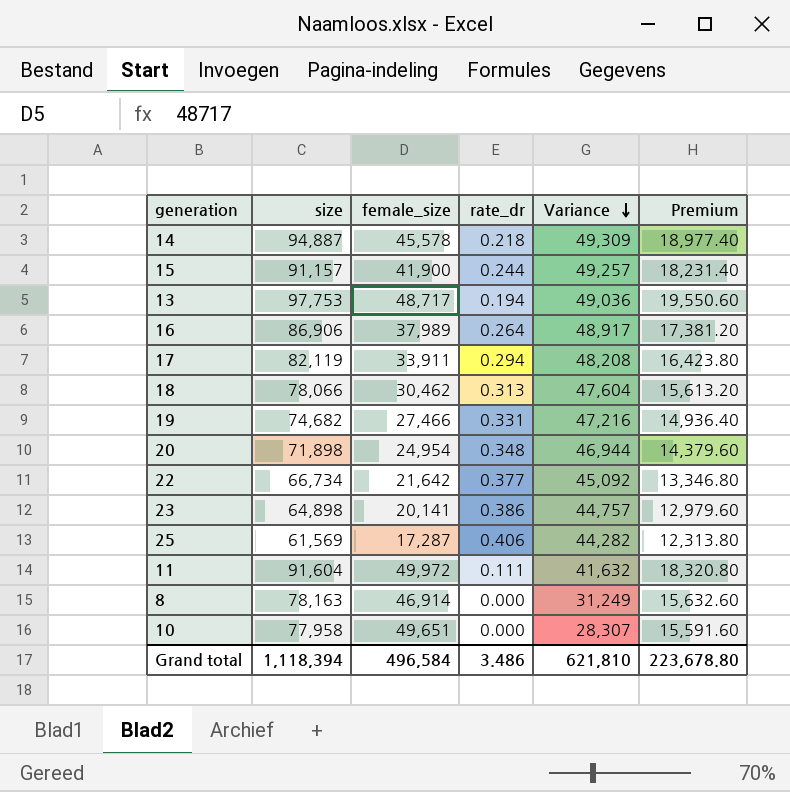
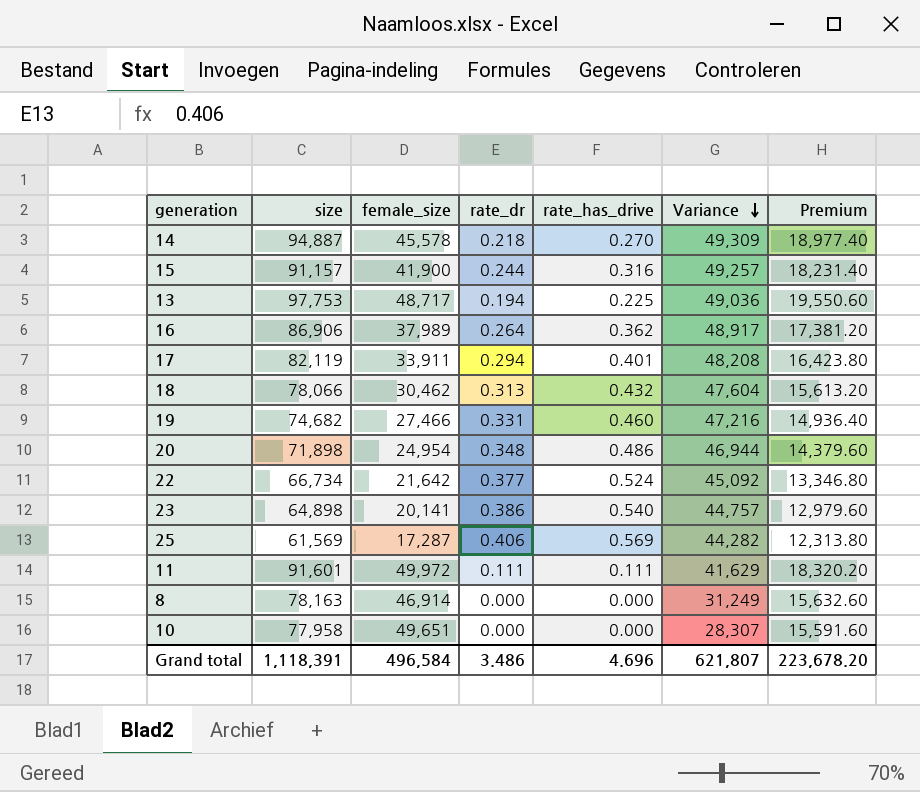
column rate_has_drive | position: none -> 5
11 | size: 91,604 -> 91,601
11 | Variance: 41,632 -> 41,629
11 | Premium: 18,320.80 -> 18,320.20
Grand total | size: 1,118,394 -> 1,118,391
Grand total | Variance: 621,810 -> 621,807
Grand total | Premium: 223,678.80 -> 223,678.20

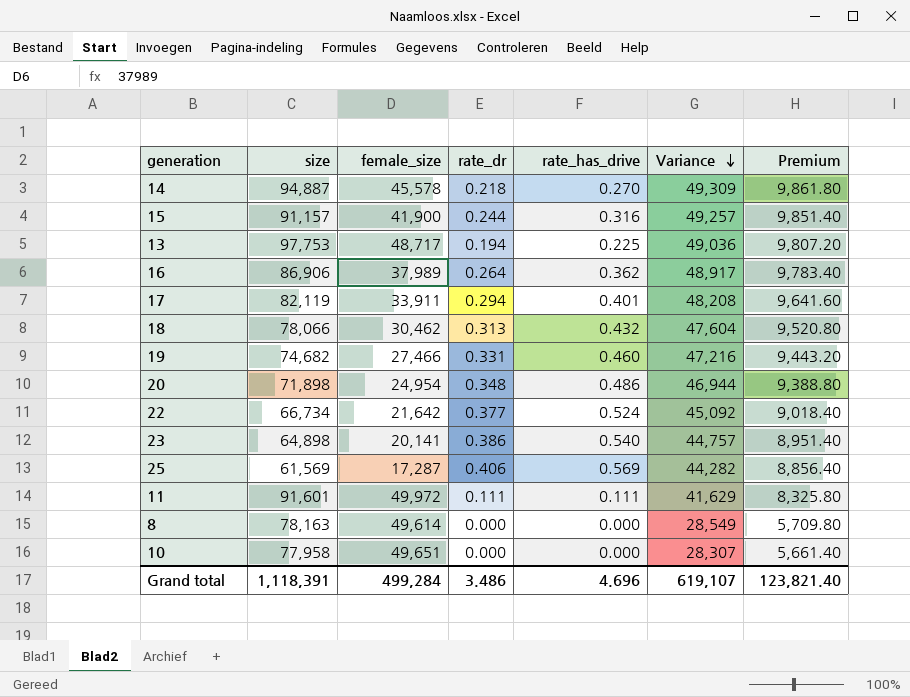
column Premium | formula: [size] * 0.2 -> [Variance] * 0.2
8 | female_size: 46,914 -> 49,614
8 | Variance: 31,249 -> 28,549
Grand total | female_size: 496,584 -> 499,284
Grand total | Variance: 621,807 -> 619,107
Grand total | Premium: 223,678.20 -> 123,821.40

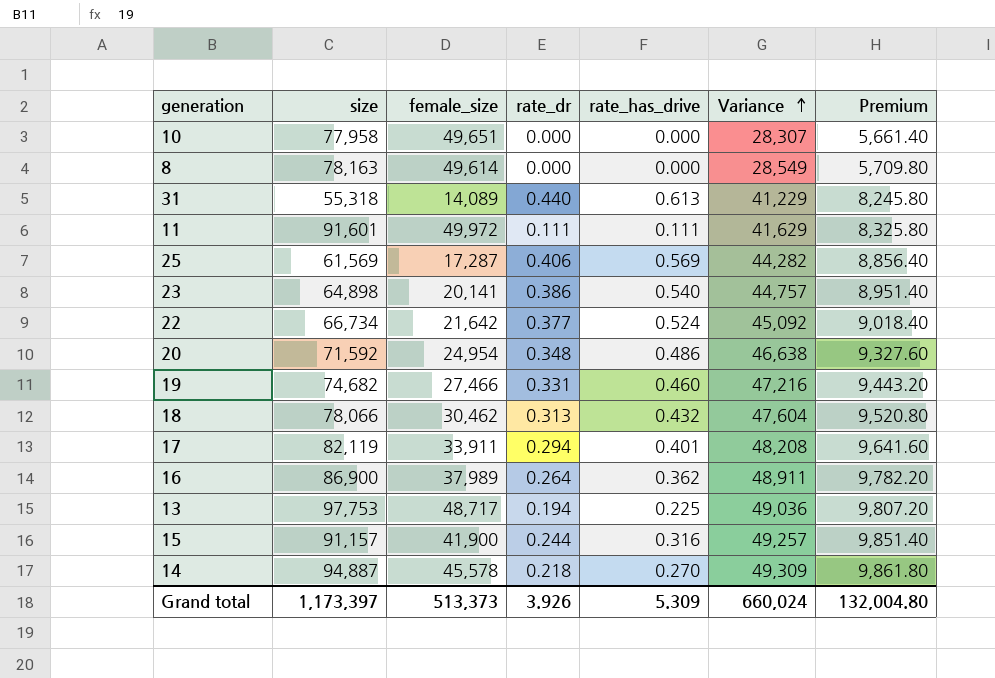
row order: Variance descending -> Variance ascending
row 31: none -> 55,318 | 14,089 | 0.440 | 0.613 | 41,229 | 8,245.80
20 | size: 71,898 -> 71,592
20 | Variance: 46,944 -> 46,638
20 | Premium: 9,388.80 -> 9,327.60
16 | size: 86,906 -> 86,900
16 | Variance: 48,917 -> 48,911
16 | Premium: 9,783.40 -> 9,782.20
Grand total | size: 1,118,391 -> 1,173,397
Grand total | female_size: 499,284 -> 513,373
Grand total | rate_dr: 3.486 -> 3.926
Grand total | rate_has_drive: 4.696 -> 5.309
Grand total | Variance: 619,107 -> 660,024
Grand total | Premium: 123,821.40 -> 132,004.80

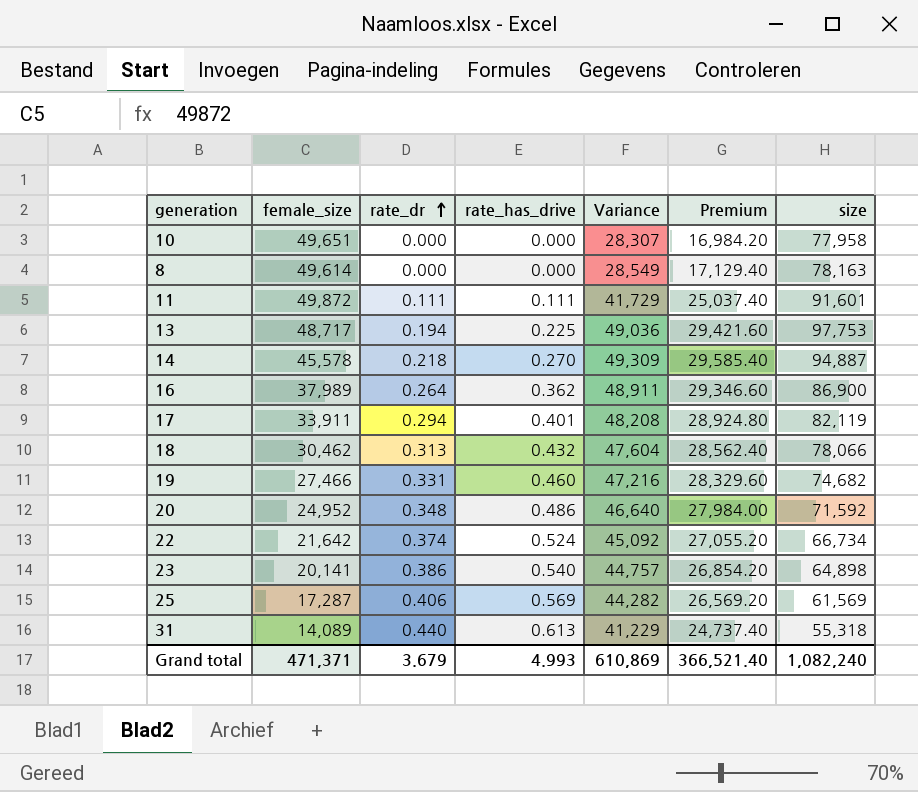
row order: Variance ascending -> rate_dr ascending
column Premium | formula: [Variance] * 0.2 -> [Variance] * 0.6
column size | position: 2 -> 7
row 15: 91,157 | 41,900 | 0.244 | 0.316 | 49,257 | 9,851.40 -> none
11 | female_size: 49,972 -> 49,872
11 | Variance: 41,629 -> 41,729
20 | female_size: 24,954 -> 24,952
20 | Variance: 46,638 -> 46,640
22 | rate_dr: 0.377 -> 0.374
Grand total | female_size: 513,373 -> 471,371
Grand total | rate_dr: 3.926 -> 3.679
Grand total | rate_has_drive: 5.309 -> 4.993
Grand total | Variance: 660,024 -> 610,869
Grand total | Premium: 132,004.80 -> 366,521.40
Grand total | size: 1,173,397 -> 1,082,240

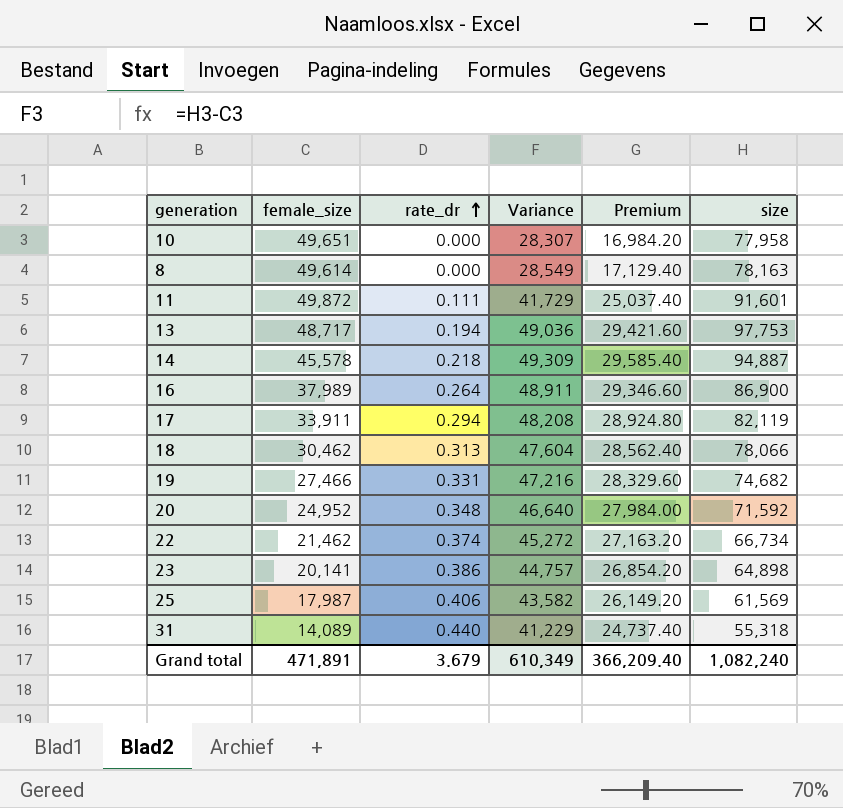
column rate_has_drive | position: 4 -> none
22 | female_size: 21,642 -> 21,462
22 | Variance: 45,092 -> 45,272
22 | Premium: 27,055.20 -> 27,163.20
25 | female_size: 17,287 -> 17,987
25 | Variance: 44,282 -> 43,582
25 | Premium: 26,569.20 -> 26,149.20
Grand total | female_size: 471,371 -> 471,891
Grand total | Variance: 610,869 -> 610,349
Grand total | Premium: 366,521.40 -> 366,209.40

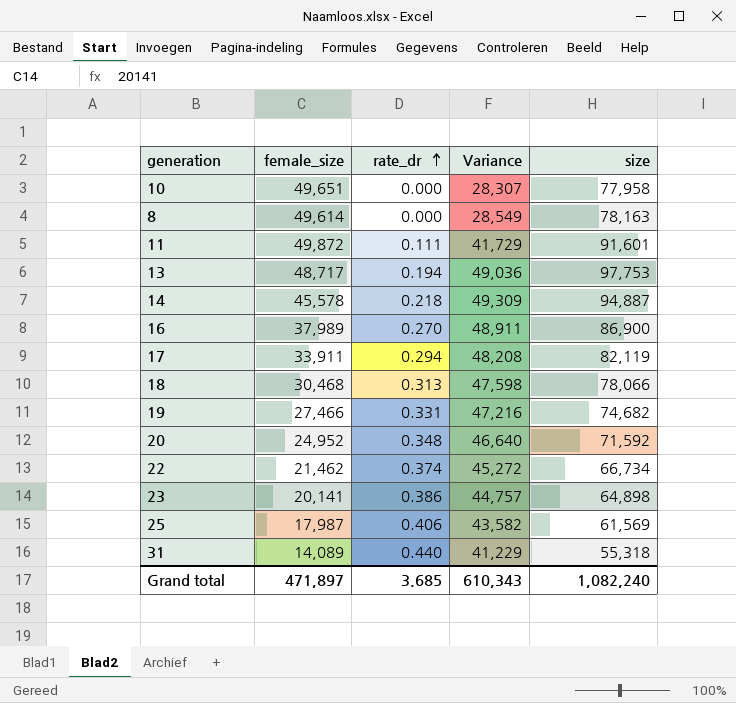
column Premium | formula: [Variance] * 0.6 -> none
16 | rate_dr: 0.264 -> 0.270
18 | female_size: 30,462 -> 30,468
18 | Variance: 47,604 -> 47,598
Grand total | female_size: 471,891 -> 471,897
Grand total | rate_dr: 3.679 -> 3.685
Grand total | Variance: 610,349 -> 610,343

